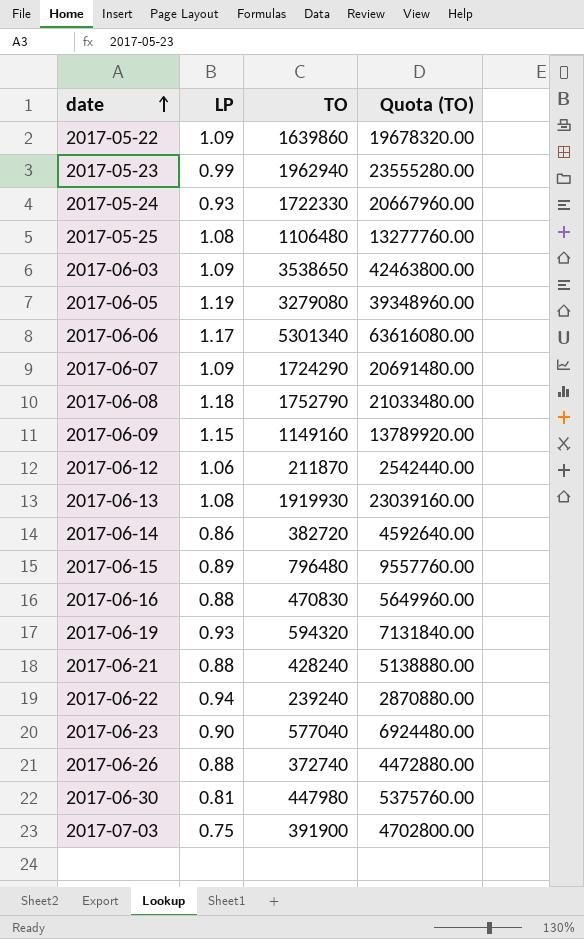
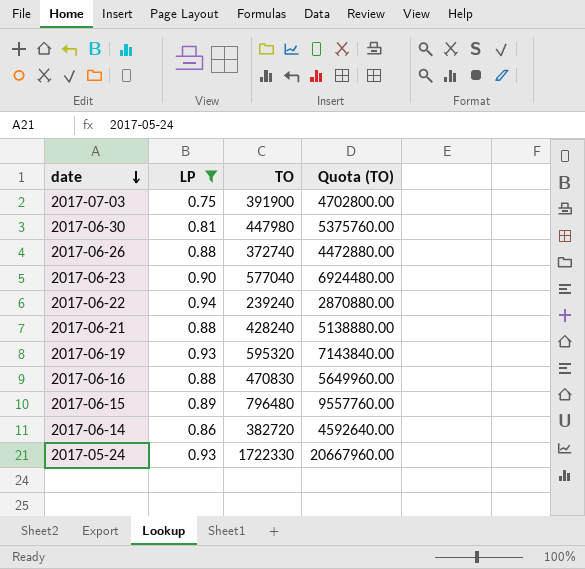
filter: none -> LP <= 0.94
row order: date ascending -> date descending
2017-06-19 | TO: 594320 -> 595320
2017-06-19 | Quota (TO): 7131840.00 -> 7143840.00

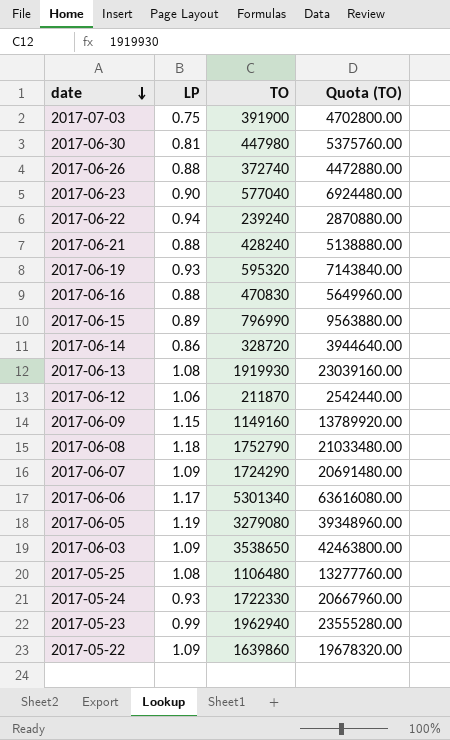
filter: LP <= 0.94 -> none
2017-06-15 | TO: 796480 -> 796990
2017-06-15 | Quota (TO): 9557760.00 -> 9563880.00
2017-06-14 | TO: 382720 -> 328720
2017-06-14 | Quota (TO): 4592640.00 -> 3944640.00

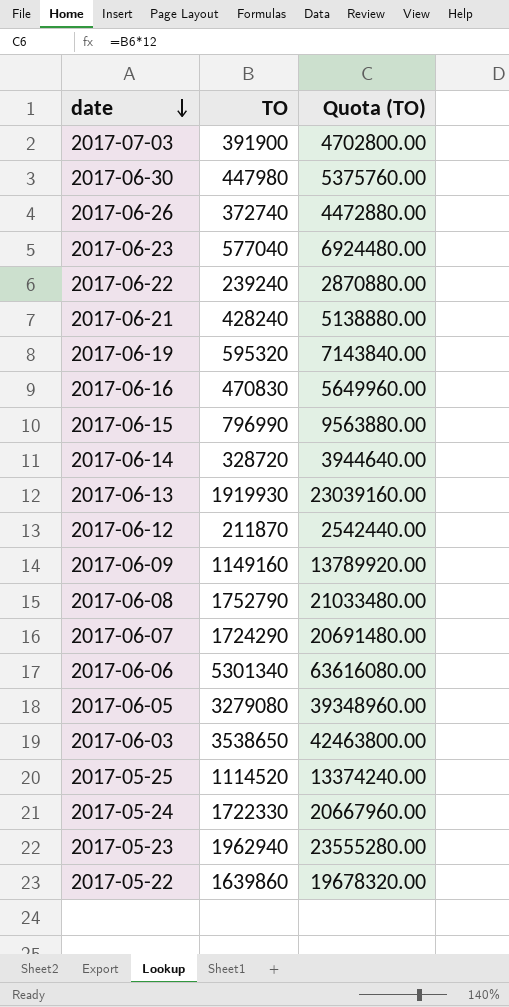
column LP | position: 2 -> none
2017-05-25 | TO: 1106480 -> 1114520
2017-05-25 | Quota (TO): 13277760.00 -> 13374240.00

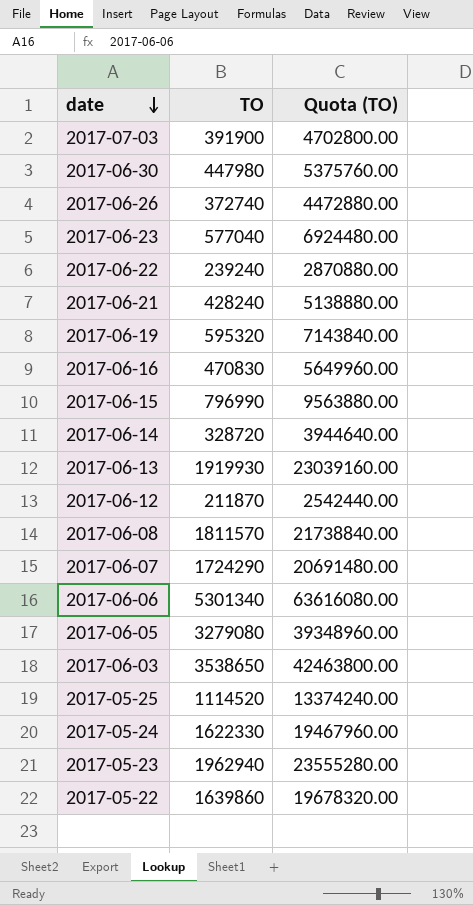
row 2017-06-09: 1149160 | 13789920.00 -> none
2017-06-08 | TO: 1752790 -> 1811570
2017-06-08 | Quota (TO): 21033480.00 -> 21738840.00
2017-05-24 | TO: 1722330 -> 1622330
2017-05-24 | Quota (TO): 20667960.00 -> 19467960.00

